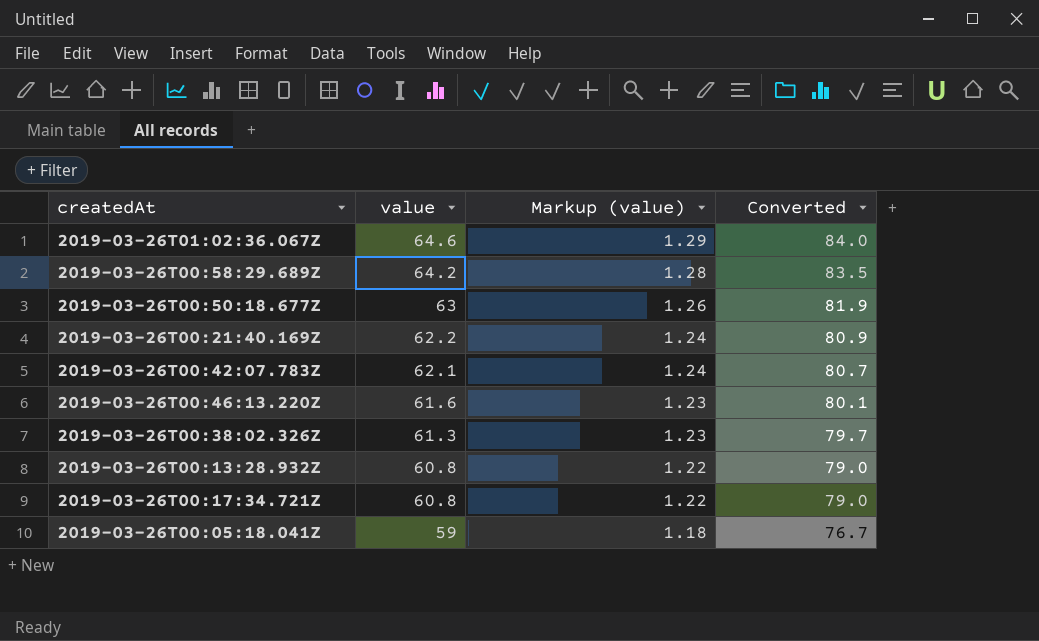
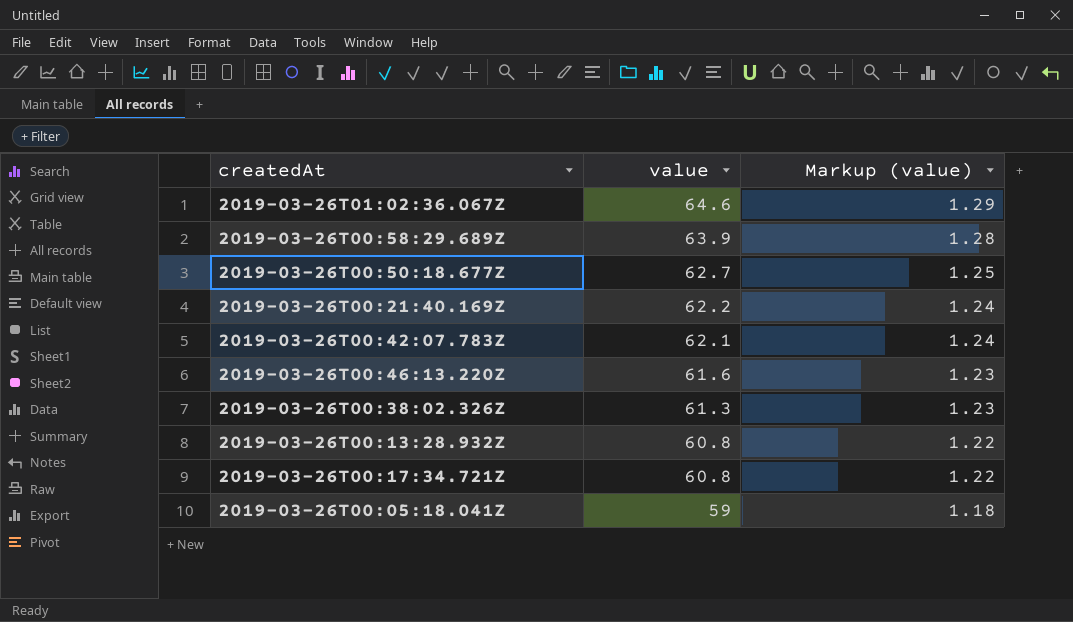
column Converted | formula: [value] * 1.3 -> none
2019-03-26T00:58:29.689Z | value: 64.2 -> 63.9
2019-03-26T00:50:18.677Z | value: 63 -> 62.7
2019-03-26T00:50:18.677Z | Markup (value): 1.26 -> 1.25

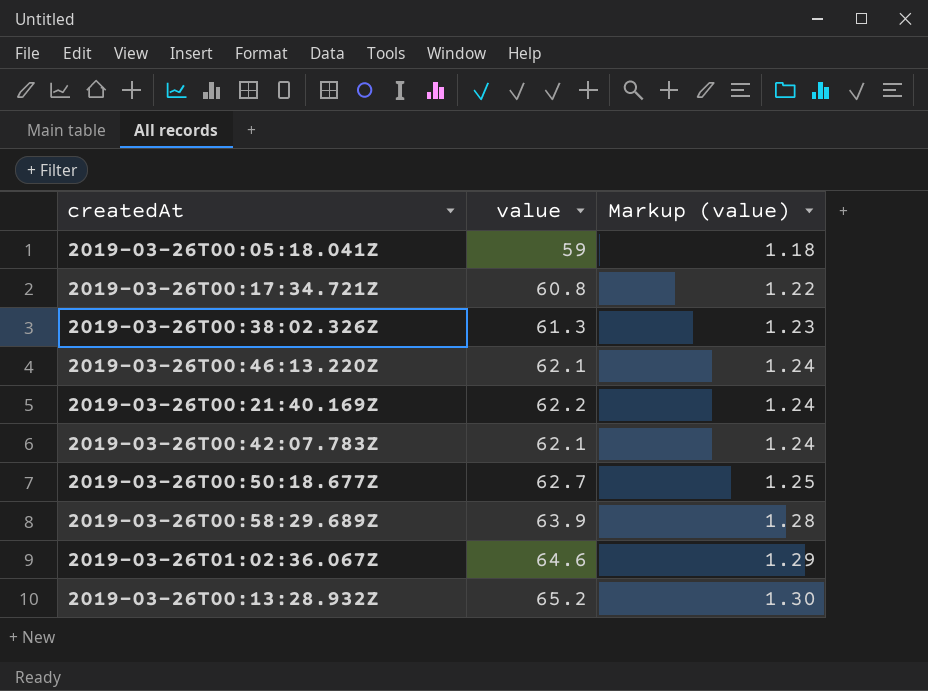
row order: value descending -> Markup (value) ascending
2019-03-26T00:46:13.220Z | value: 61.6 -> 62.1
2019-03-26T00:46:13.220Z | Markup (value): 1.23 -> 1.24
2019-03-26T00:13:28.932Z | value: 60.8 -> 65.2
2019-03-26T00:13:28.932Z | Markup (value): 1.22 -> 1.30

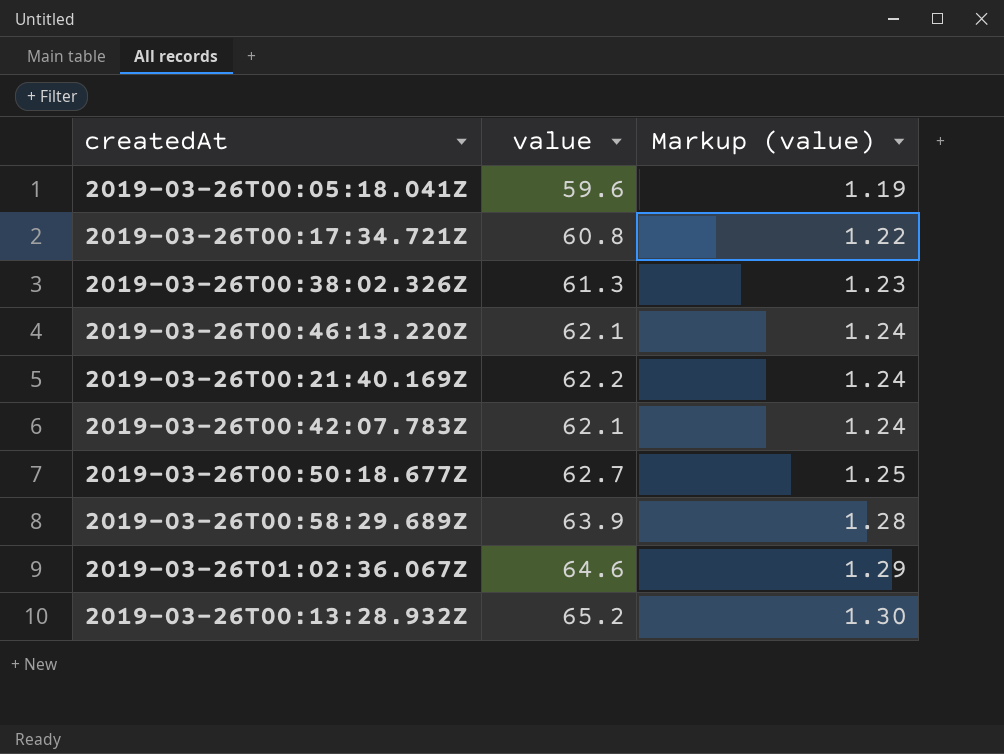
2019-03-26T00:05:18.041Z | value: 59 -> 59.6
2019-03-26T00:05:18.041Z | Markup (value): 1.18 -> 1.19

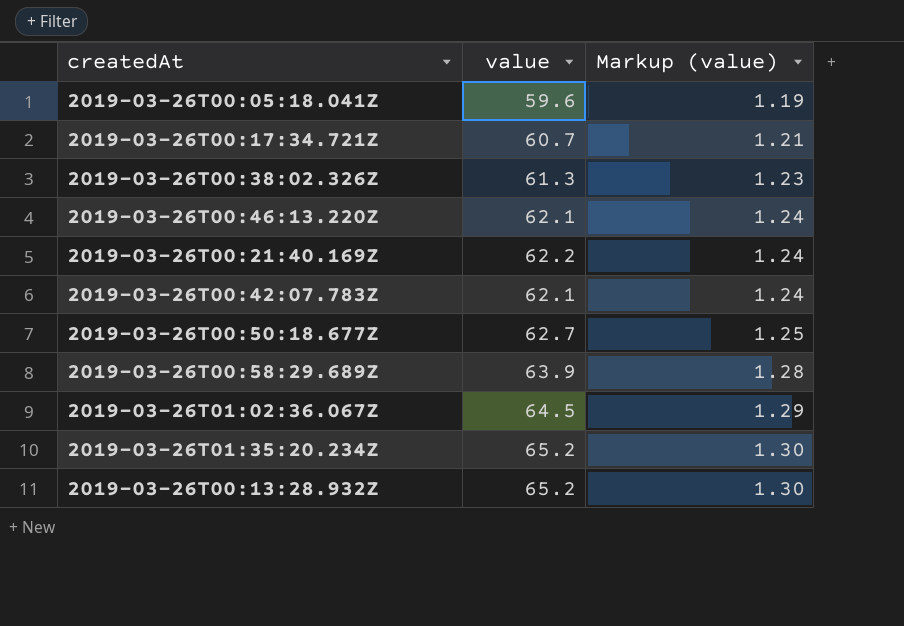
2019-03-26T00:17:34.721Z | value: 60.8 -> 60.7
2019-03-26T00:17:34.721Z | Markup (value): 1.22 -> 1.21
2019-03-26T01:02:36.067Z | value: 64.6 -> 64.5
row 2019-03-26T01:35:20.234Z: none -> 65.2 | 1.30

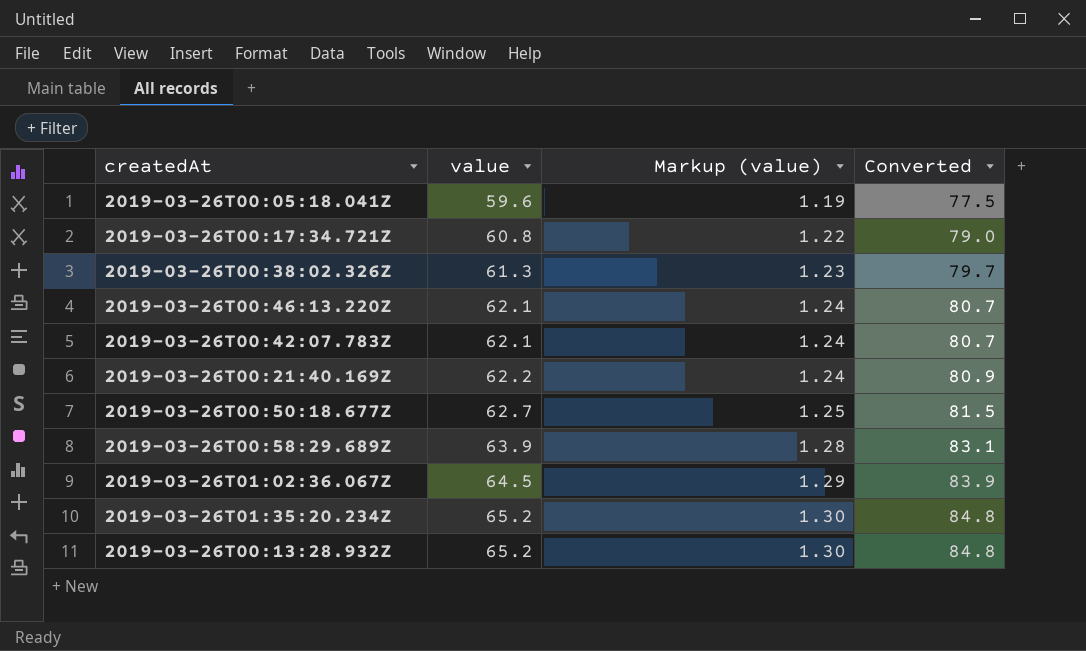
row order: Markup (value) ascending -> value ascending
column Converted | formula: none -> [value] * 1.3
2019-03-26T00:17:34.721Z | value: 60.7 -> 60.8
2019-03-26T00:17:34.721Z | Markup (value): 1.21 -> 1.22

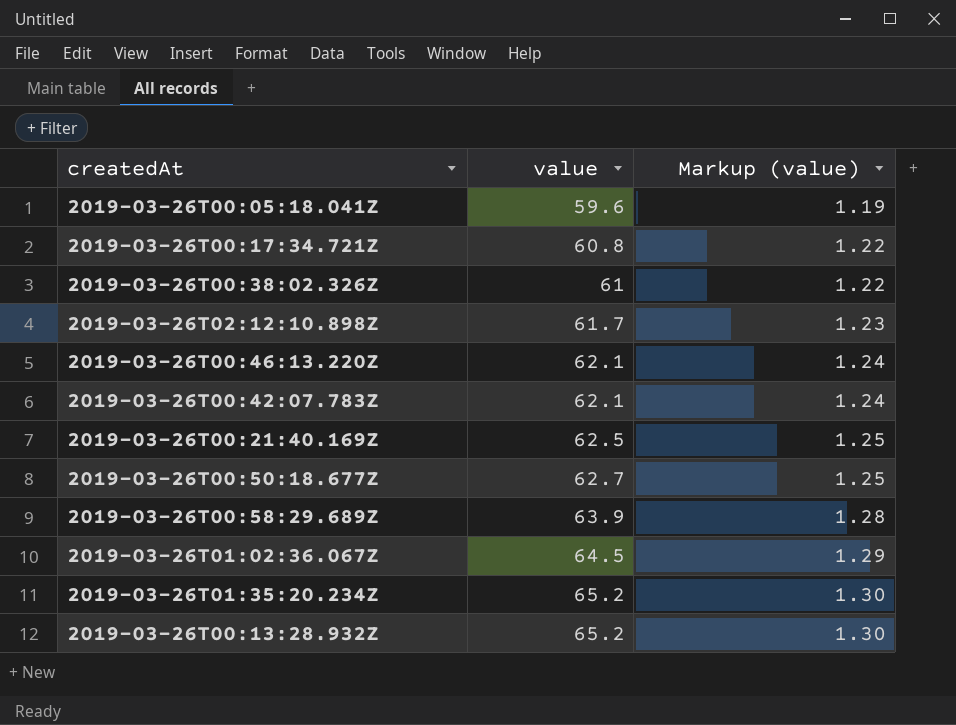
column Converted | formula: [value] * 1.3 -> none
2019-03-26T00:38:02.326Z | value: 61.3 -> 61
2019-03-26T00:38:02.326Z | Markup (value): 1.23 -> 1.22
row 2019-03-26T02:12:10.898Z: none -> 61.7 | 1.23
2019-03-26T00:21:40.169Z | value: 62.2 -> 62.5
2019-03-26T00:21:40.169Z | Markup (value): 1.24 -> 1.25

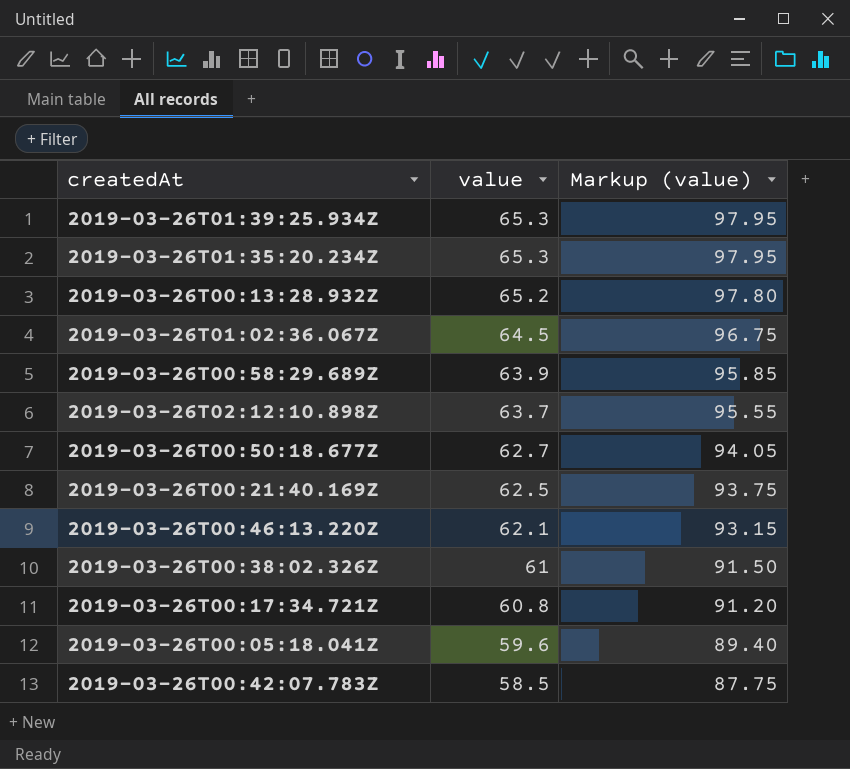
row order: value ascending -> value descending
column Markup (value) | formula: [value] * 0.02 -> [value] * 1.5
row 2019-03-26T01:39:25.934Z: none -> 65.3 | 97.95
2019-03-26T01:35:20.234Z | value: 65.2 -> 65.3
2019-03-26T02:12:10.898Z | value: 61.7 -> 63.7
2019-03-26T00:42:07.783Z | value: 62.1 -> 58.5

